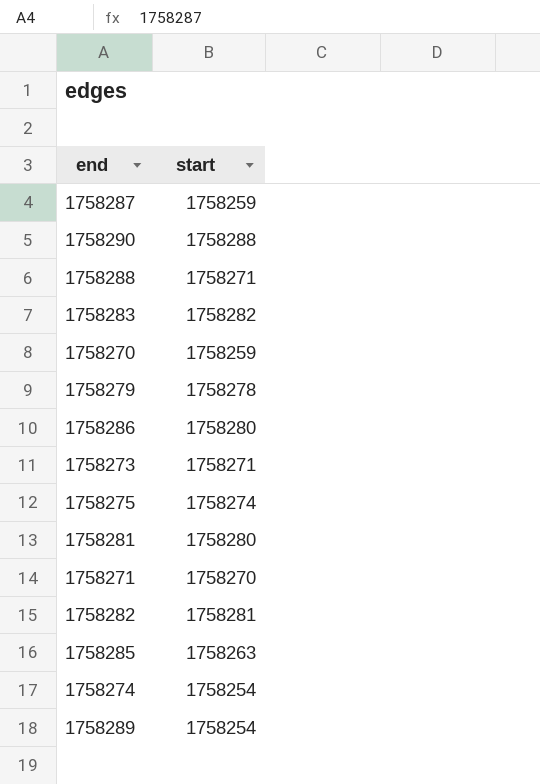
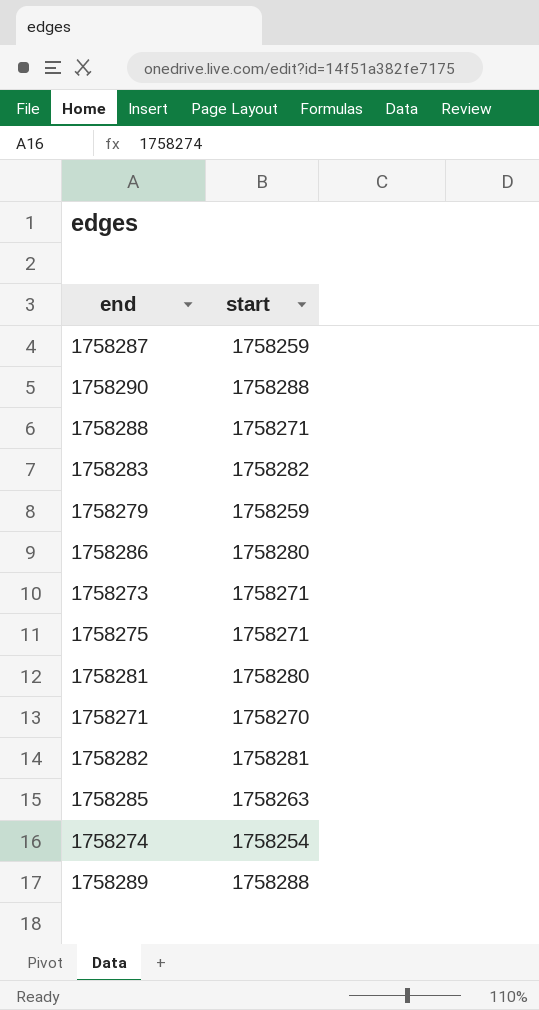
row 1758270: 1758259 -> none
1758279 | start: 1758278 -> 1758259
1758275 | start: 1758274 -> 1758271
1758289 | start: 1758254 -> 1758288

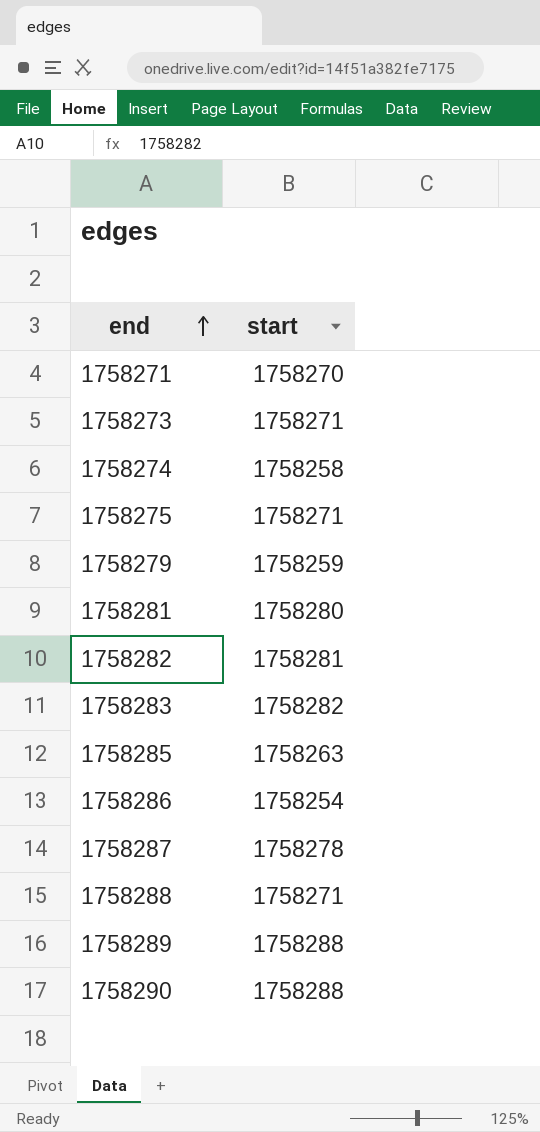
row order: none -> end ascending
1758274 | start: 1758254 -> 1758258
1758286 | start: 1758280 -> 1758254
1758287 | start: 1758259 -> 1758278

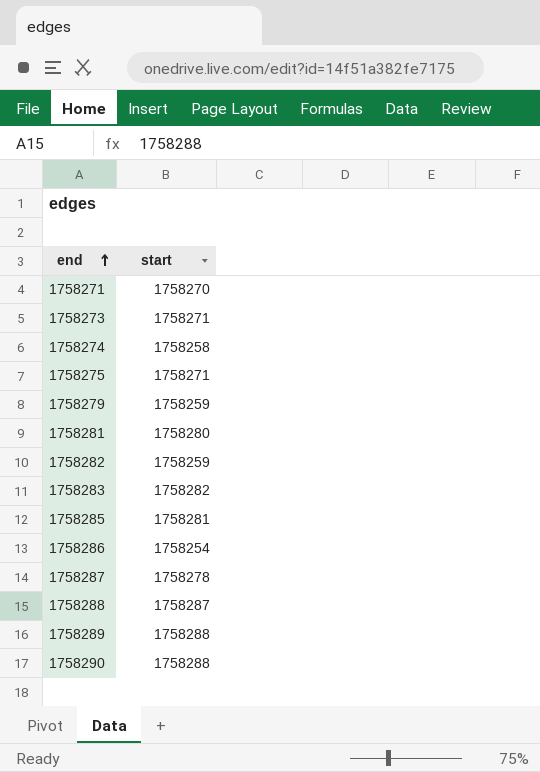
1758282 | start: 1758281 -> 1758259
1758285 | start: 1758263 -> 1758281
1758288 | start: 1758271 -> 1758287

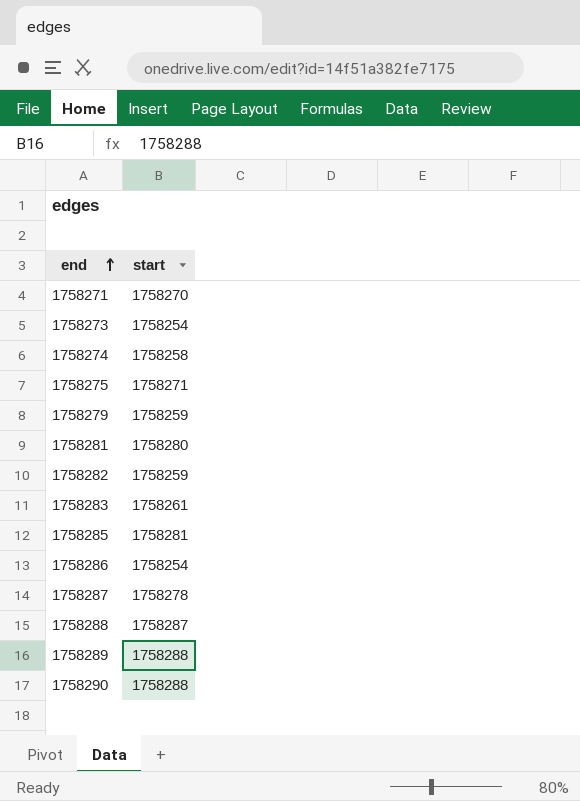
1758273 | start: 1758271 -> 1758254
1758283 | start: 1758282 -> 1758261

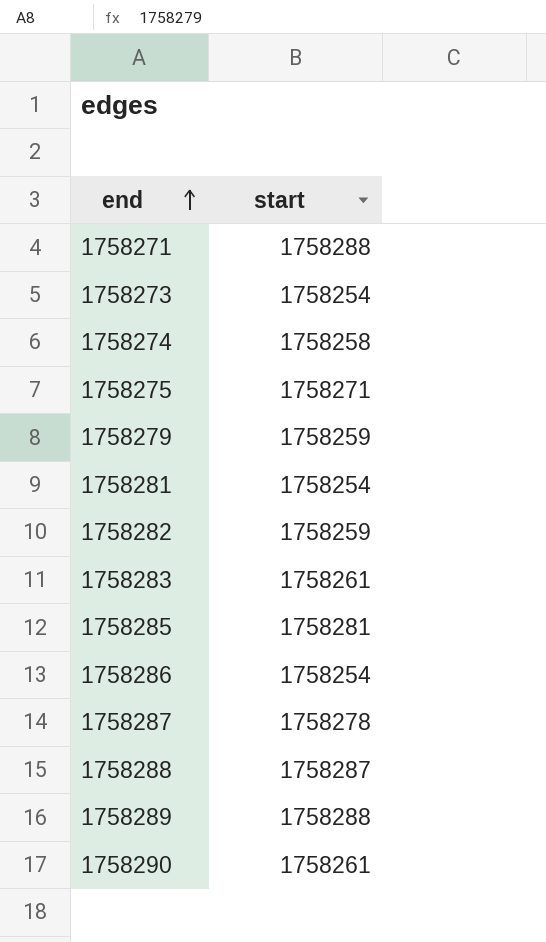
1758271 | start: 1758270 -> 1758288
1758281 | start: 1758280 -> 1758254
1758290 | start: 1758288 -> 1758261

